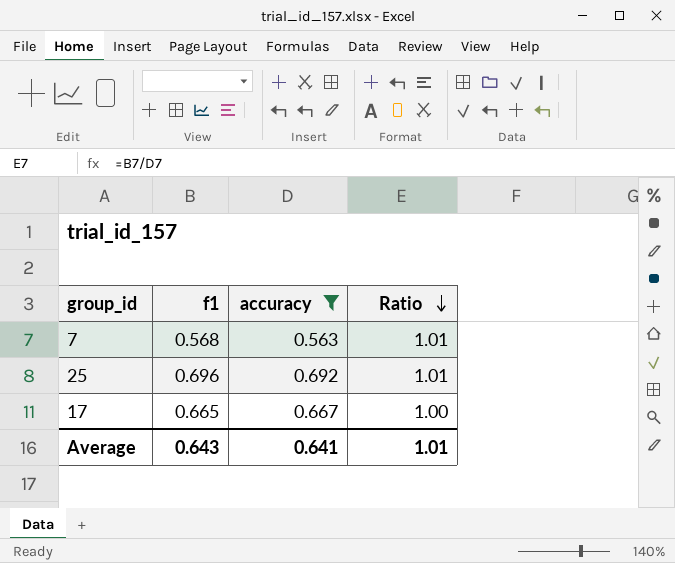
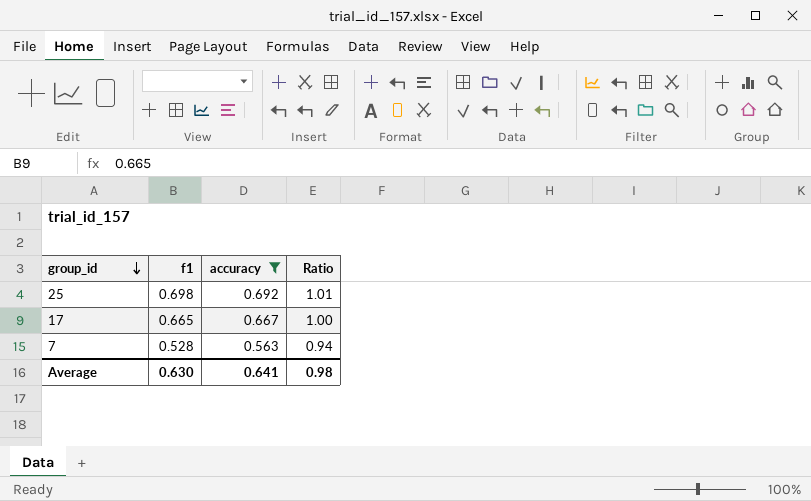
row order: Ratio descending -> group_id descending
25 | f1: 0.696 -> 0.698
7 | f1: 0.568 -> 0.528
7 | Ratio: 1.01 -> 0.94
Average | f1: 0.643 -> 0.630
Average | Ratio: 1.01 -> 0.98

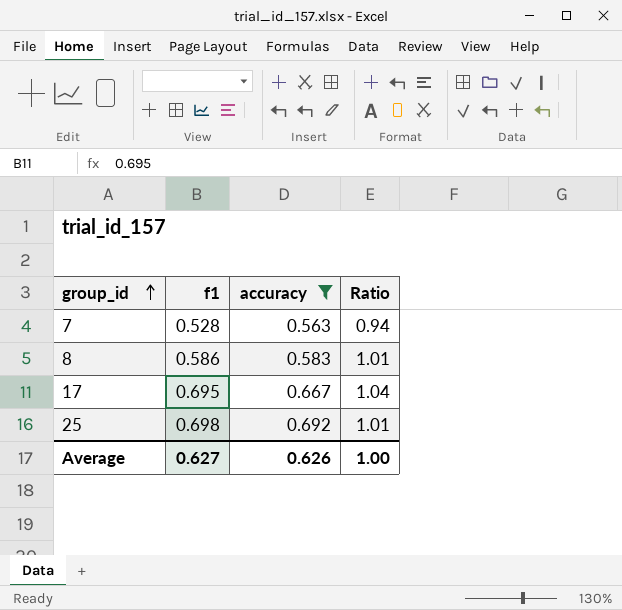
row order: group_id descending -> group_id ascending
row 8: none -> 0.586 | 0.583 | 1.01
17 | f1: 0.665 -> 0.695
17 | Ratio: 1.00 -> 1.04
Average | f1: 0.630 -> 0.627
Average | accuracy: 0.641 -> 0.626
Average | Ratio: 0.98 -> 1.00

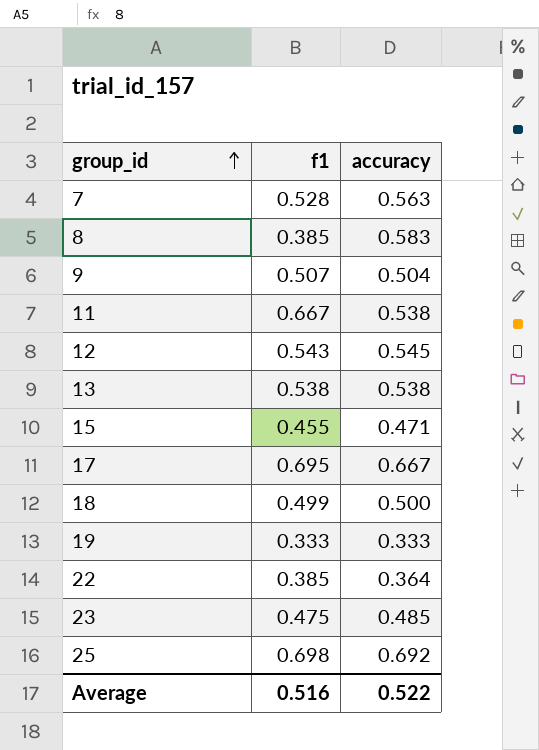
filter: accuracy >= 0.563 -> none
column Ratio | formula: [f1] / [accuracy] -> none
8 | f1: 0.586 -> 0.385
Average | f1: 0.627 -> 0.516
Average | accuracy: 0.626 -> 0.522

